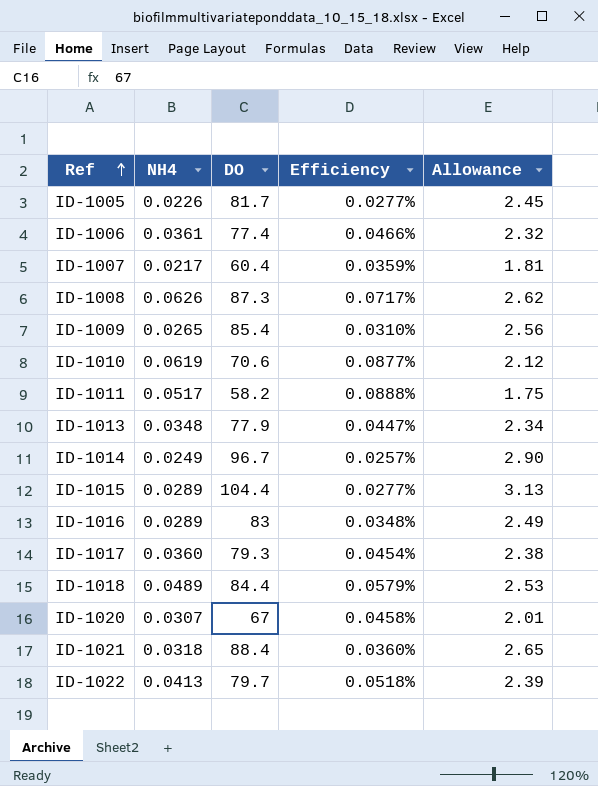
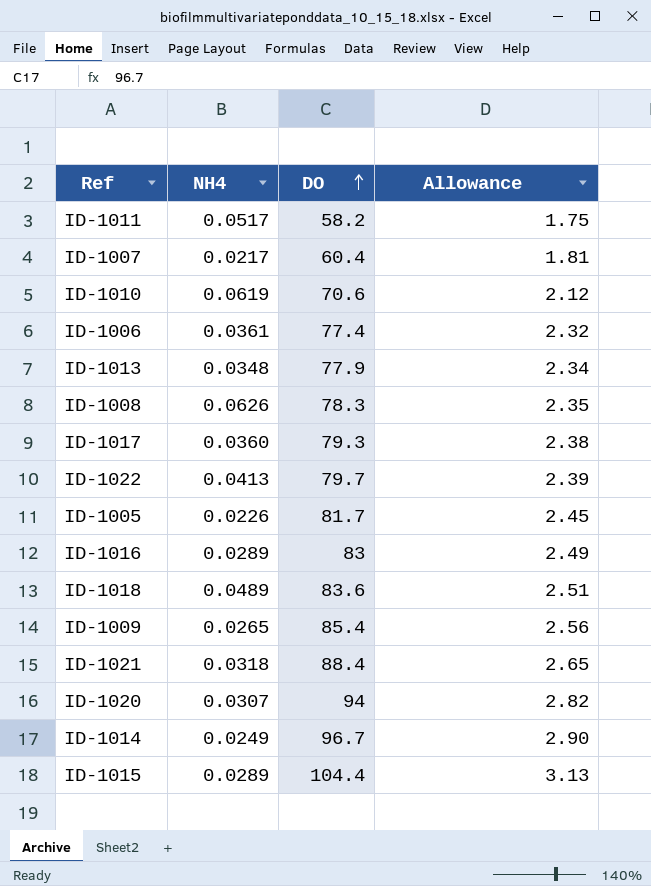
row order: Ref ascending -> DO ascending
column Efficiency | formula: [NH4] / [DO] -> none
ID-1008 | DO: 87.3 -> 78.3
ID-1008 | Allowance: 2.62 -> 2.35
ID-1018 | DO: 84.4 -> 83.6
ID-1018 | Allowance: 2.53 -> 2.51
ID-1020 | DO: 67 -> 94
ID-1020 | Allowance: 2.01 -> 2.82

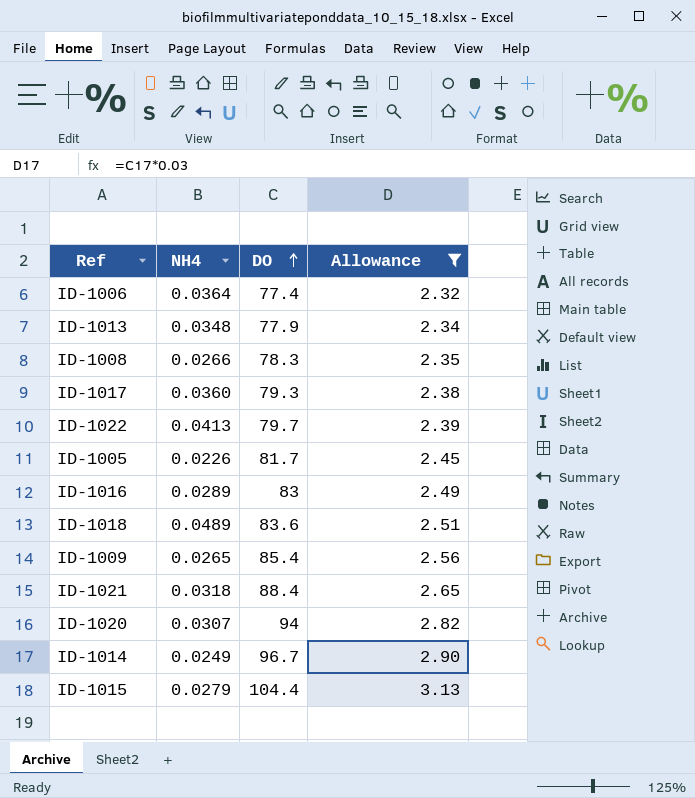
filter: none -> Allowance >= 2.32
ID-1006 | NH4: 0.0361 -> 0.0364
ID-1008 | NH4: 0.0626 -> 0.0266
ID-1015 | NH4: 0.0289 -> 0.0279

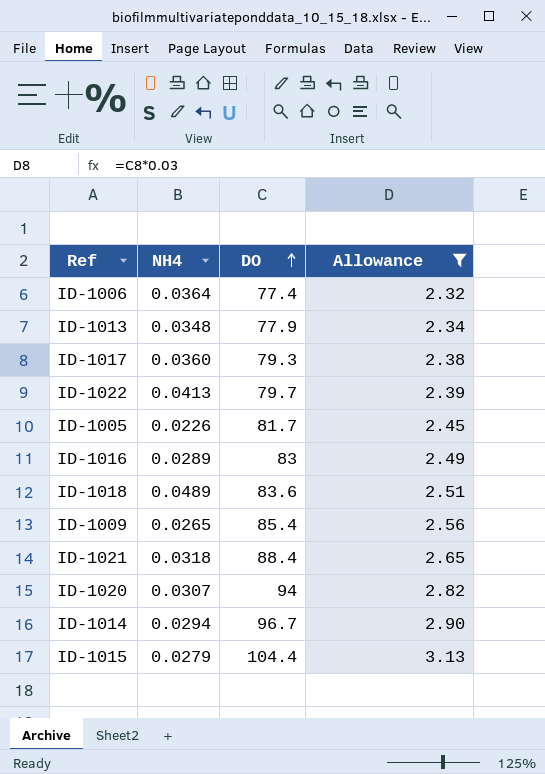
row ID-1008: 0.0266 | 78.3 | 2.35 -> none
ID-1014 | NH4: 0.0249 -> 0.0294

